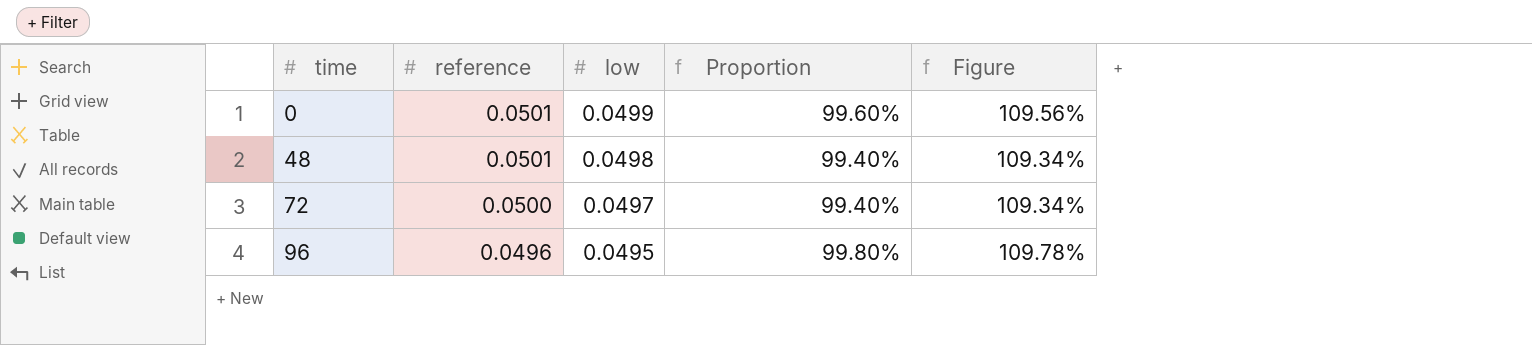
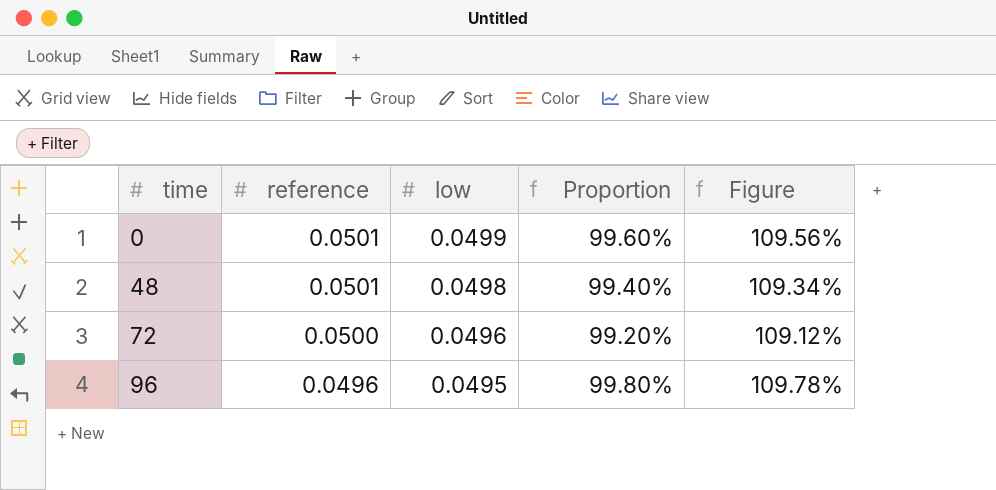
72 | low: 0.0497 -> 0.0496
72 | Proportion: 99.40% -> 99.20%
72 | Figure: 109.34% -> 109.12%

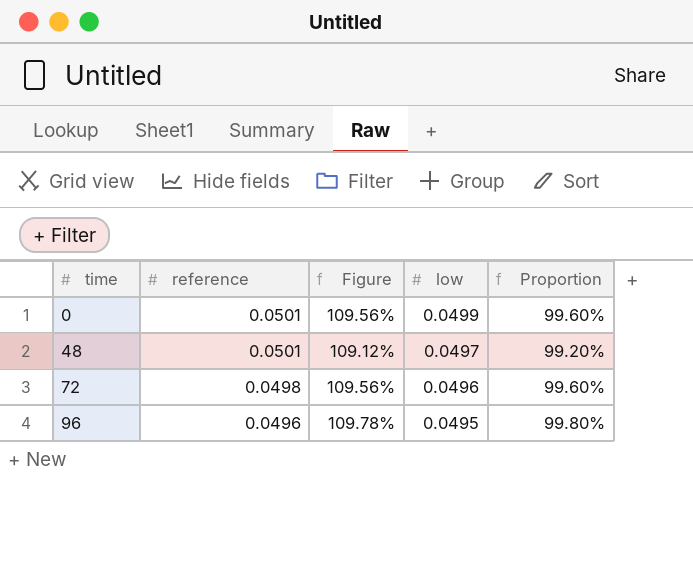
column Figure | position: 5 -> 3
48 | Figure: 109.34% -> 109.12%
48 | low: 0.0498 -> 0.0497
48 | Proportion: 99.40% -> 99.20%
72 | reference: 0.0500 -> 0.0498
72 | Figure: 109.12% -> 109.56%
72 | Proportion: 99.20% -> 99.60%

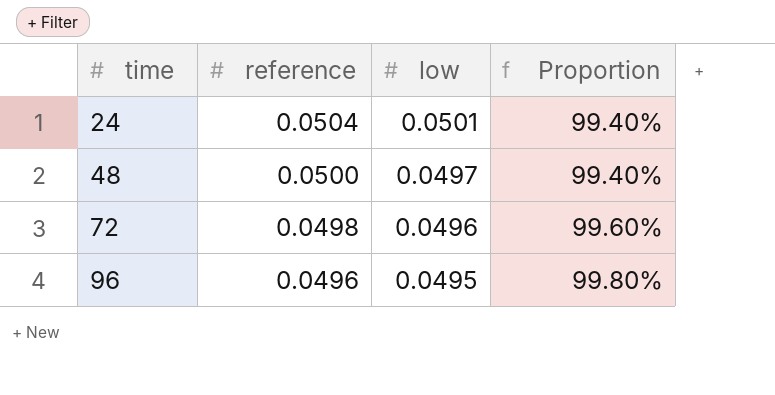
column Figure | formula: [Proportion] * 1.1 -> none
row 0: 0.0501 | 109.56% | 0.0499 | 99.60% -> none
row 24: none -> 0.0504 | 0.0501 | 99.40%
48 | reference: 0.0501 -> 0.0500
48 | Proportion: 99.20% -> 99.40%

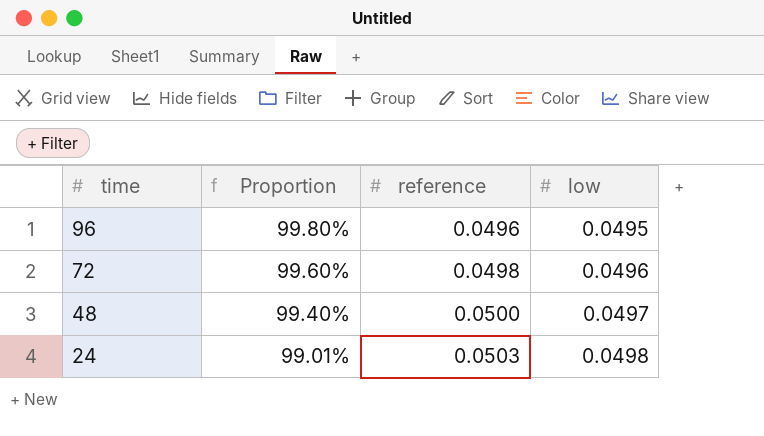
row order: time ascending -> time descending
column Proportion | position: 4 -> 2
24 | Proportion: 99.40% -> 99.01%
24 | reference: 0.0504 -> 0.0503
24 | low: 0.0501 -> 0.0498

